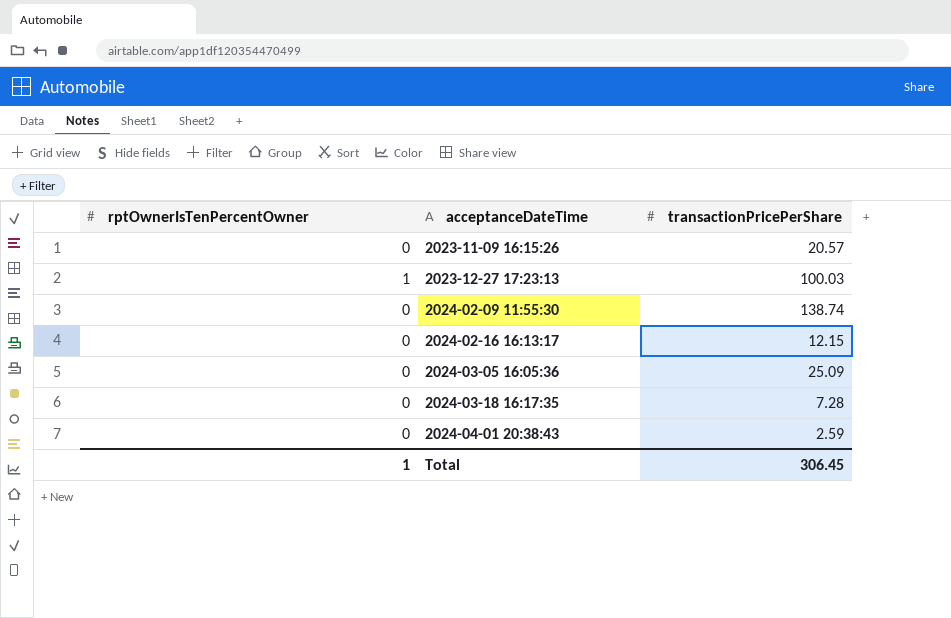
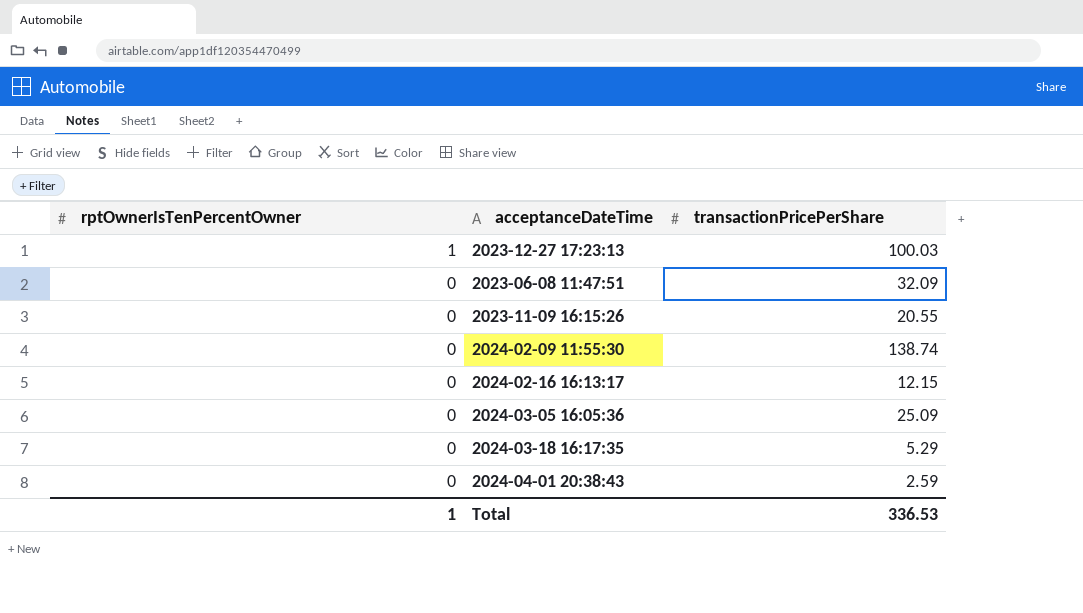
row order: acceptanceDateTime ascending -> rptOwnerIsTenPercentOwner descending
row 2023-06-08 11:47:51: none -> 0 | 32.09
2023-11-09 16:15:26 | transactionPricePerShare: 20.57 -> 20.55
2024-03-18 16:17:35 | transactionPricePerShare: 7.28 -> 5.29
Total | transactionPricePerShare: 306.45 -> 336.53

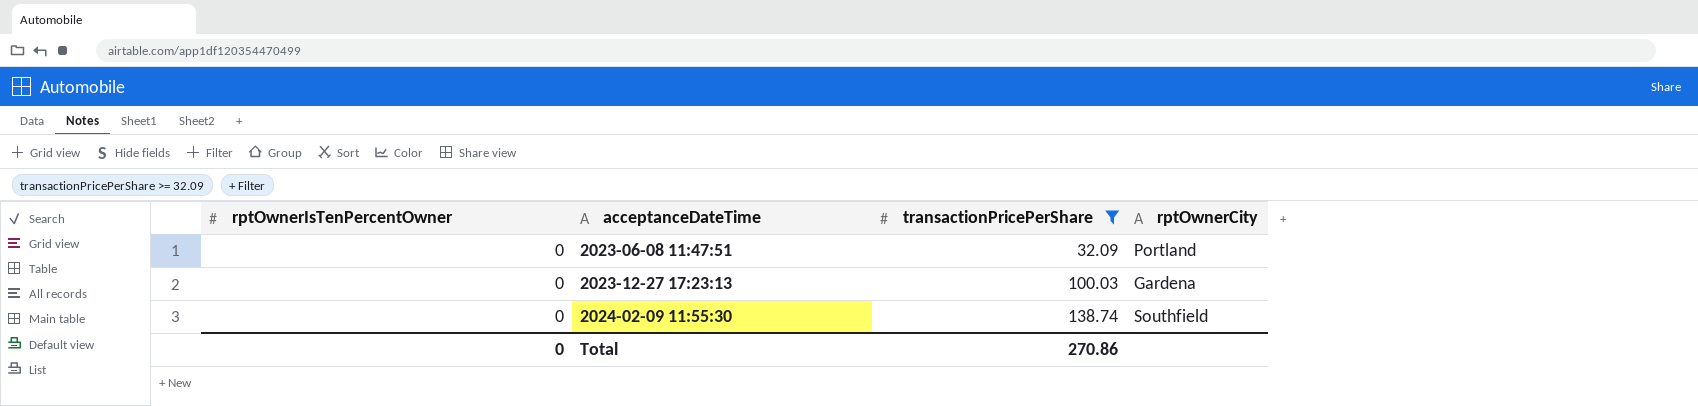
filter: none -> transactionPricePerShare >= 32.09
row order: rptOwnerIsTenPercentOwner descending -> acceptanceDateTime ascending
column rptOwnerCity | position: none -> 4
2023-12-27 17:23:13 | rptOwnerIsTenPercentOwner: 1 -> 0
Total | rptOwnerIsTenPercentOwner: 1 -> 0
Total | transactionPricePerShare: 336.53 -> 270.86

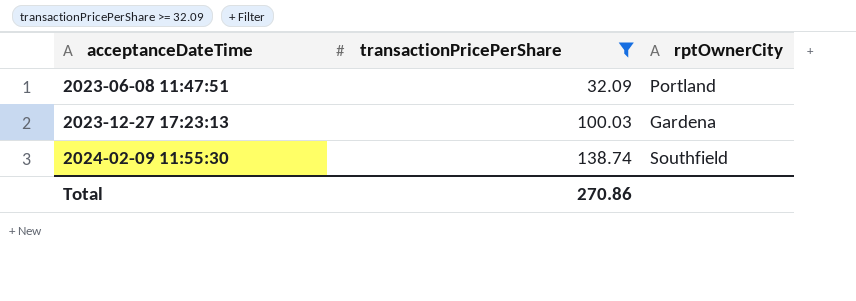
column rptOwnerIsTenPercentOwner | position: 1 -> none

